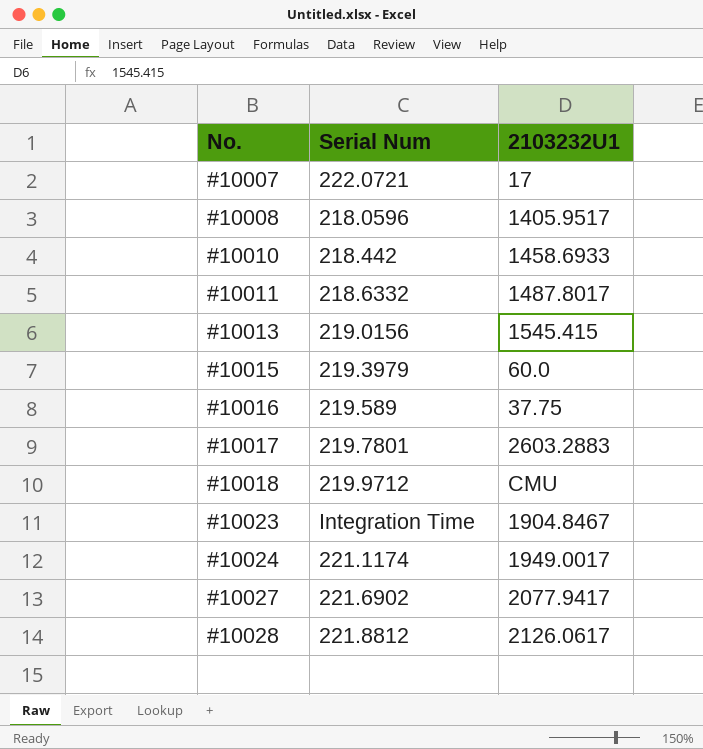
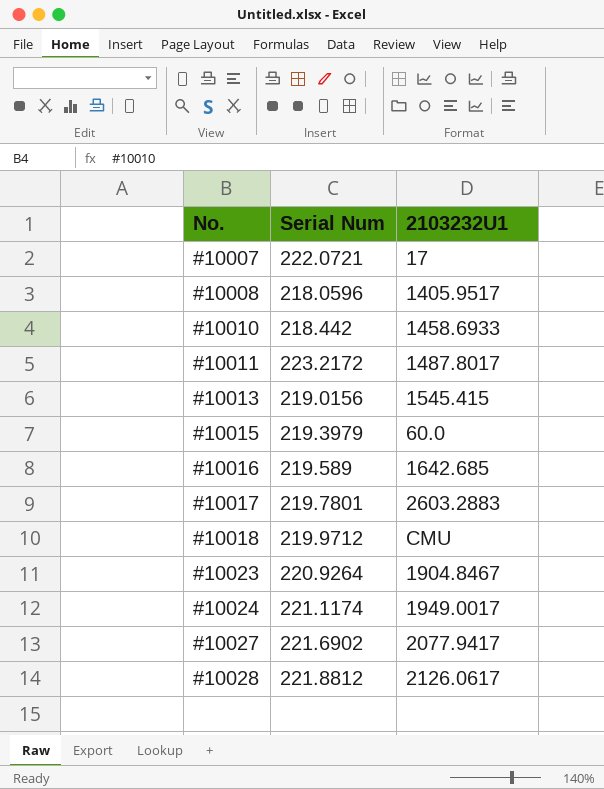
#10011 | Serial Num: 218.6332 -> 223.2172
#10016 | 2103232U1: 37.75 -> 1642.685
#10023 | Serial Num: Integration Time -> 220.9264

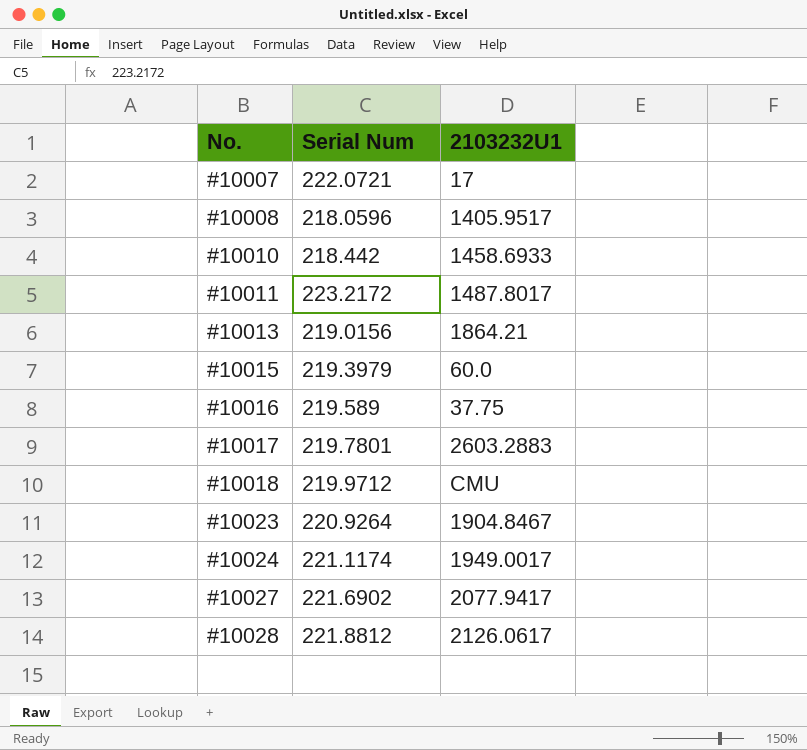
#10013 | 2103232U1: 1545.415 -> 1864.21
#10016 | 2103232U1: 1642.685 -> 37.75

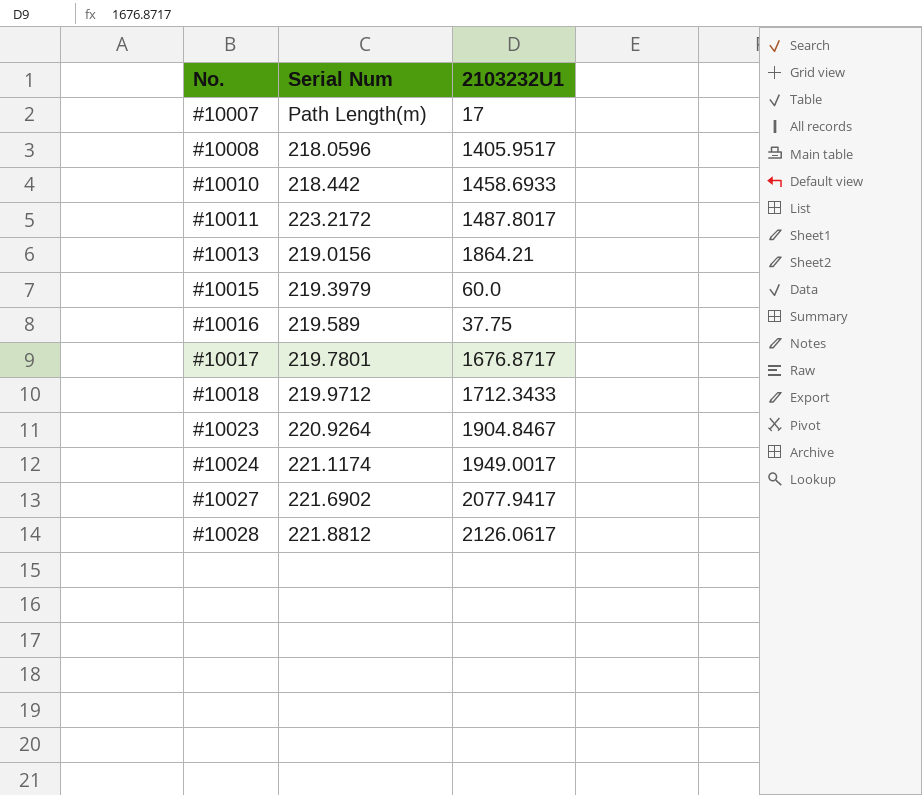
#10007 | Serial Num: 222.0721 -> Path Length(m)
#10017 | 2103232U1: 2603.2883 -> 1676.8717
#10018 | 2103232U1: CMU -> 1712.3433

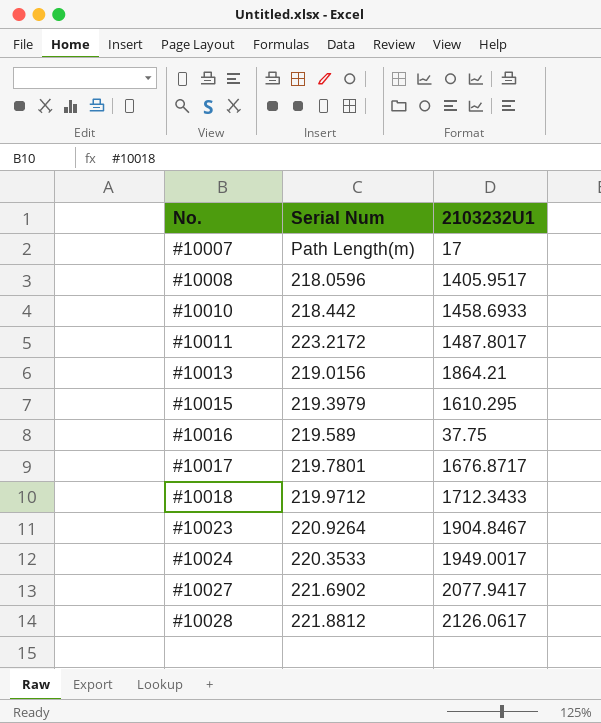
#10015 | 2103232U1: 60.0 -> 1610.295
#10024 | Serial Num: 221.1174 -> 220.3533

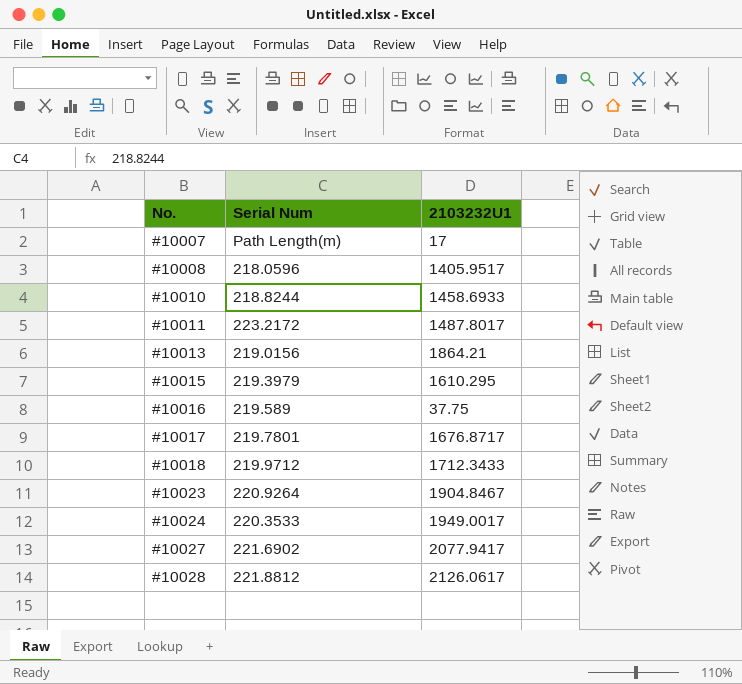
#10010 | Serial Num: 218.442 -> 218.8244

